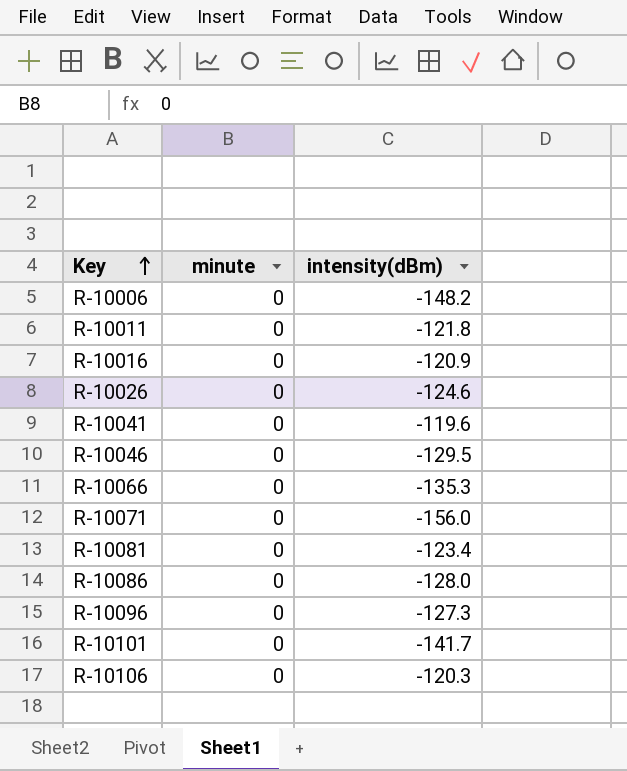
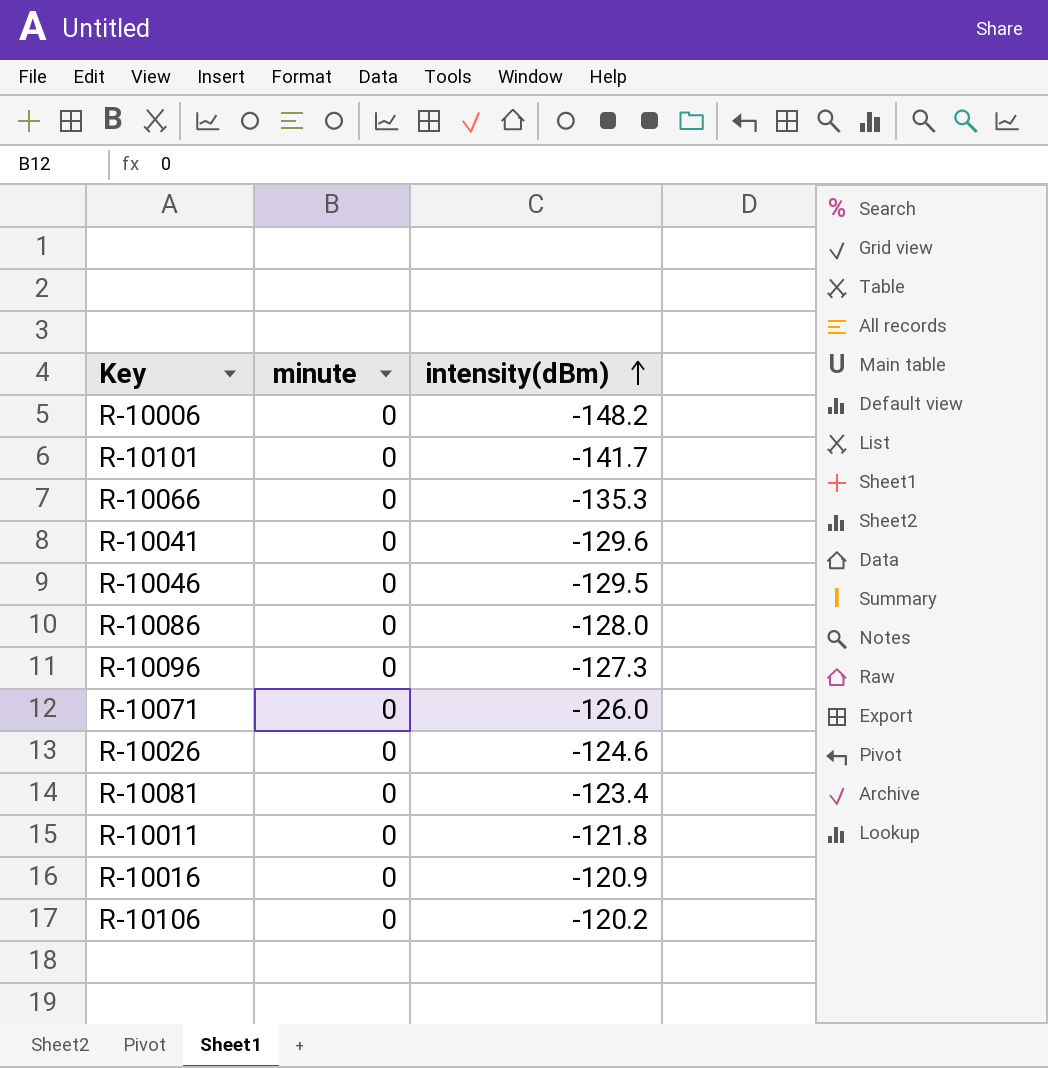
row order: Key ascending -> intensity(dBm) ascending
R-10041 | intensity(dBm): -119.6 -> -129.6
R-10071 | intensity(dBm): -156.0 -> -126.0
R-10106 | intensity(dBm): -120.3 -> -120.2

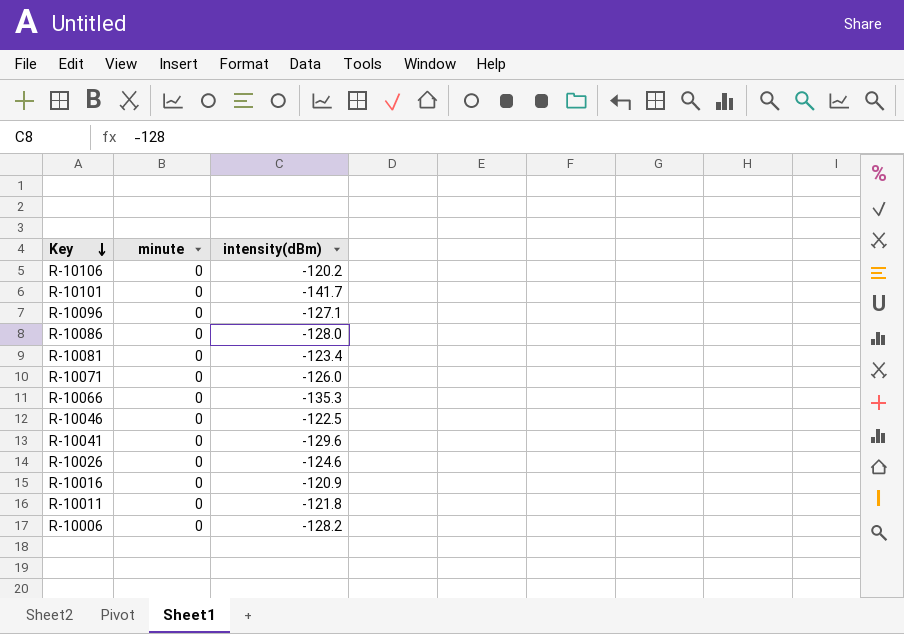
row order: intensity(dBm) ascending -> Key descending
R-10096 | intensity(dBm): -127.3 -> -127.1
R-10046 | intensity(dBm): -129.5 -> -122.5
R-10006 | intensity(dBm): -148.2 -> -128.2

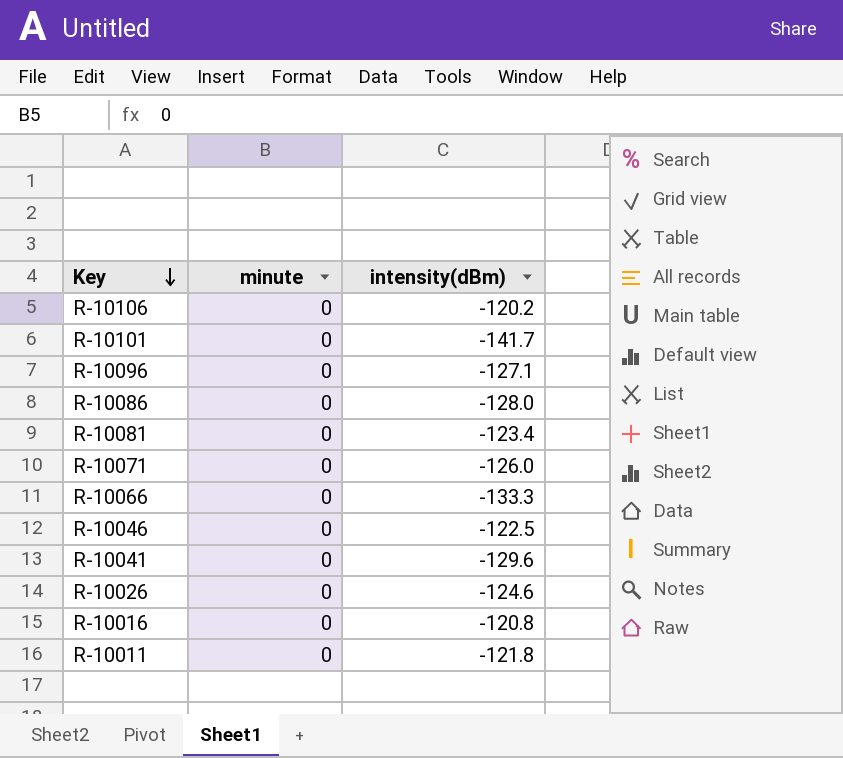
row R-10006: 0 | -128.2 -> none
R-10066 | intensity(dBm): -135.3 -> -133.3
R-10016 | intensity(dBm): -120.9 -> -120.8

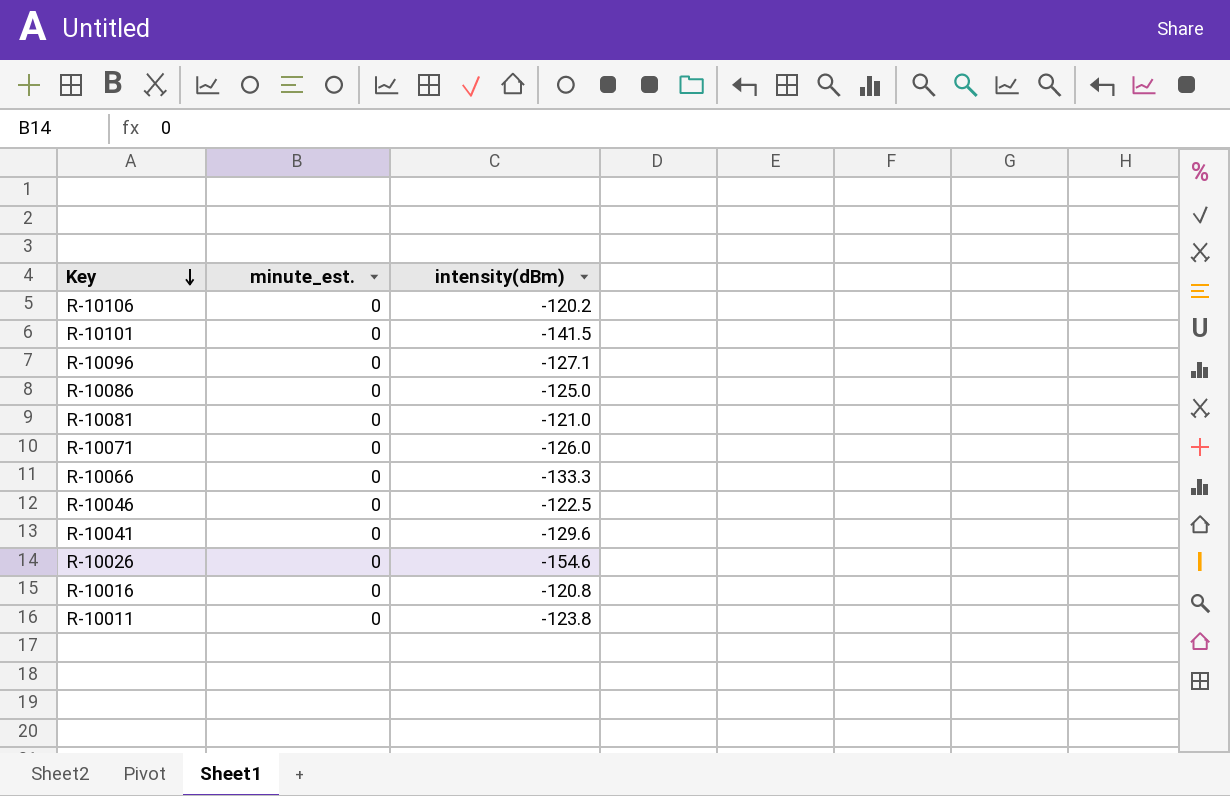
column name: minute -> minute_est.
R-10101 | intensity(dBm): -141.7 -> -141.5
R-10086 | intensity(dBm): -128.0 -> -125.0
R-10081 | intensity(dBm): -123.4 -> -121.0
R-10026 | intensity(dBm): -124.6 -> -154.6
R-10011 | intensity(dBm): -121.8 -> -123.8

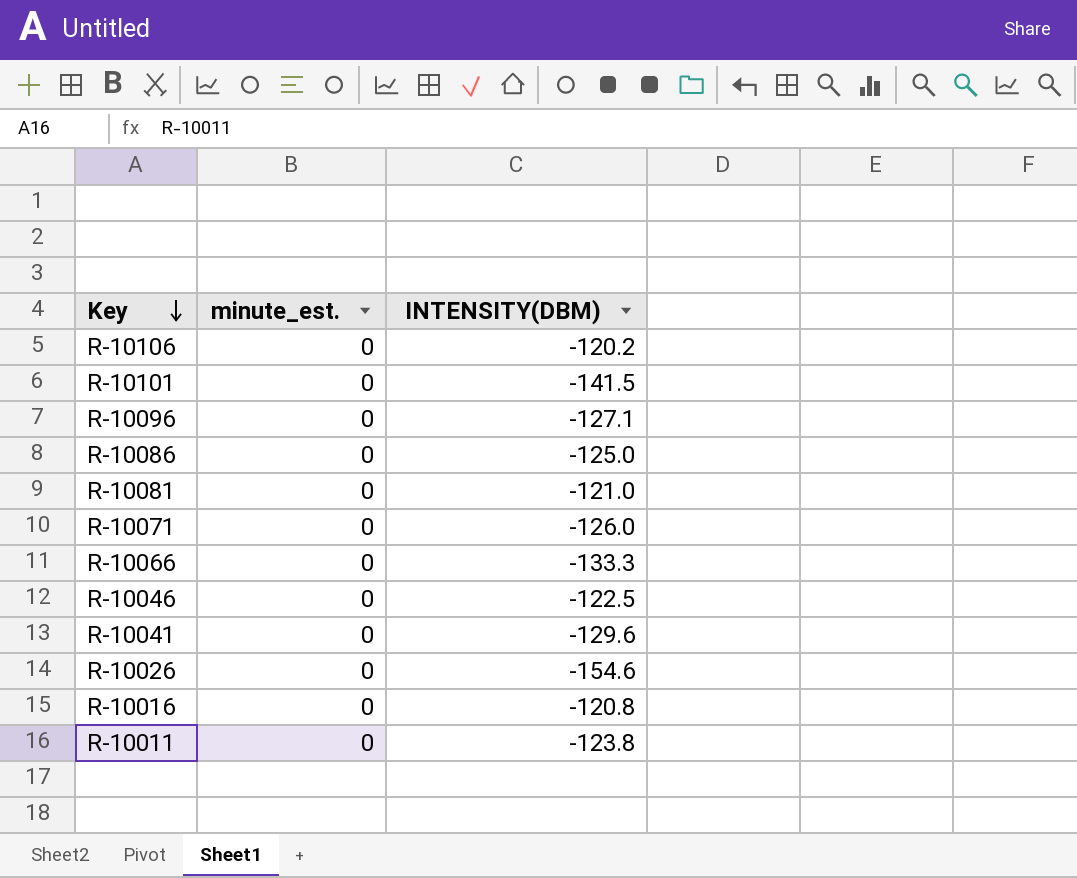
column name: intensity(dBm) -> INTENSITY(DBM)

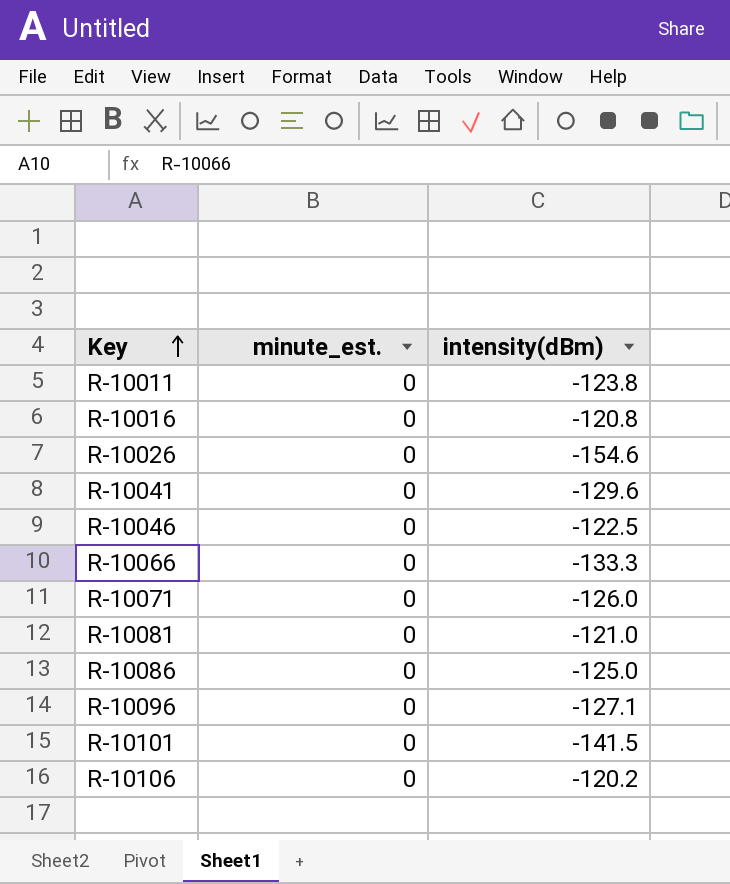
row order: Key descending -> Key ascending
column name: INTENSITY(DBM) -> intensity(dBm)

